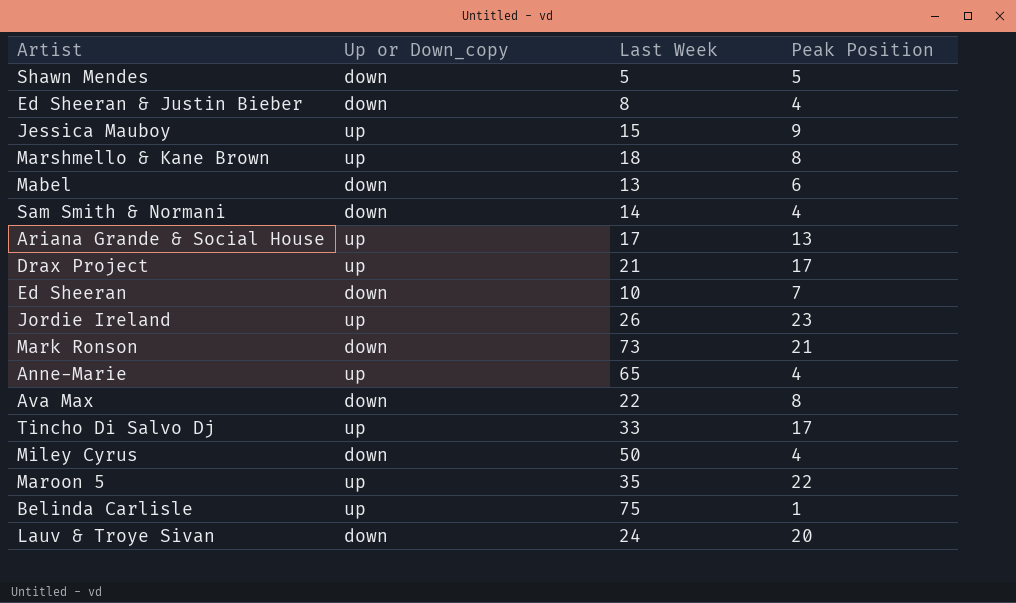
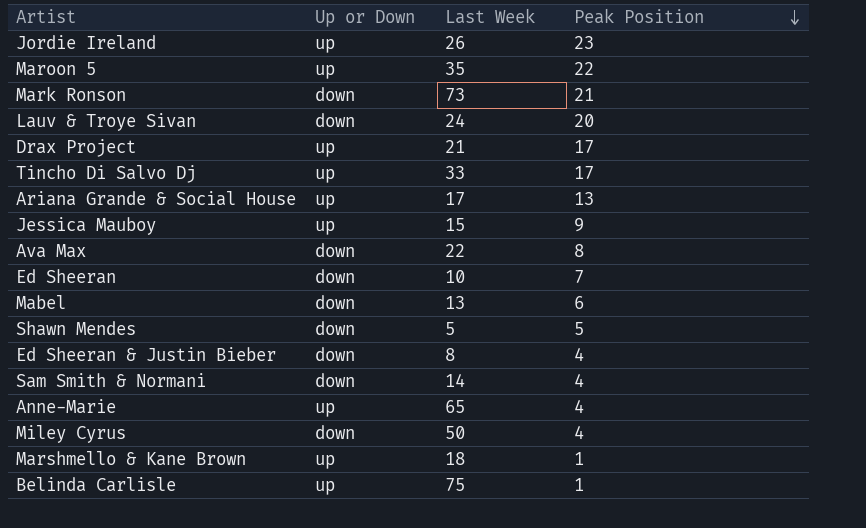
row order: none -> Peak Position descending
column name: Up or Down_copy -> Up or Down
Marshmello & Kane Brown | Peak Position: 8 -> 1

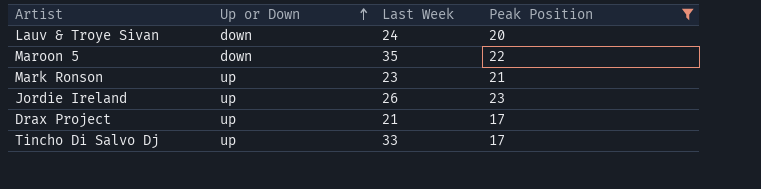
filter: none -> Peak Position >= 17
row order: Peak Position descending -> Up or Down ascending
Maroon 5 | Up or Down: up -> down
Mark Ronson | Up or Down: down -> up
Mark Ronson | Last Week: 73 -> 23

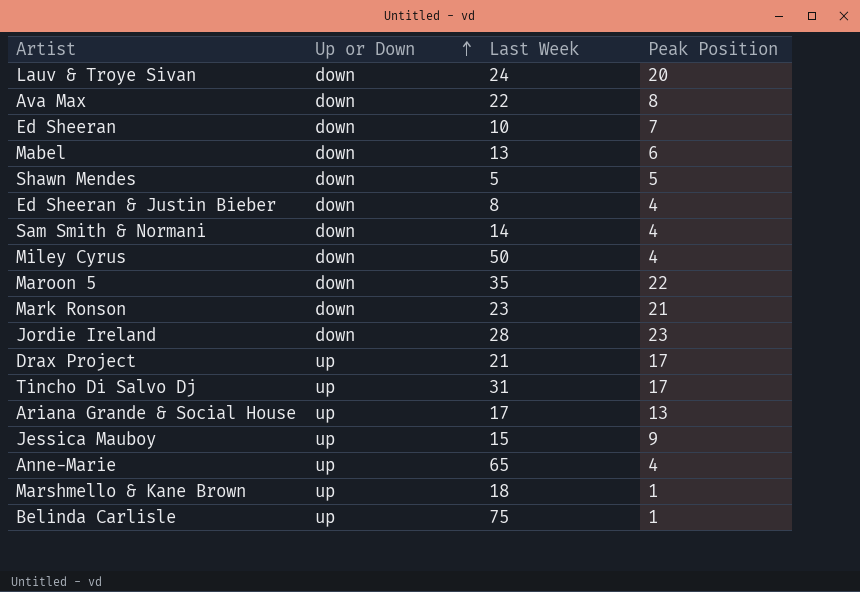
filter: Peak Position >= 17 -> none
Mark Ronson | Up or Down: up -> down
Jordie Ireland | Up or Down: up -> down
Jordie Ireland | Last Week: 26 -> 28
Tincho Di Salvo Dj | Last Week: 33 -> 31

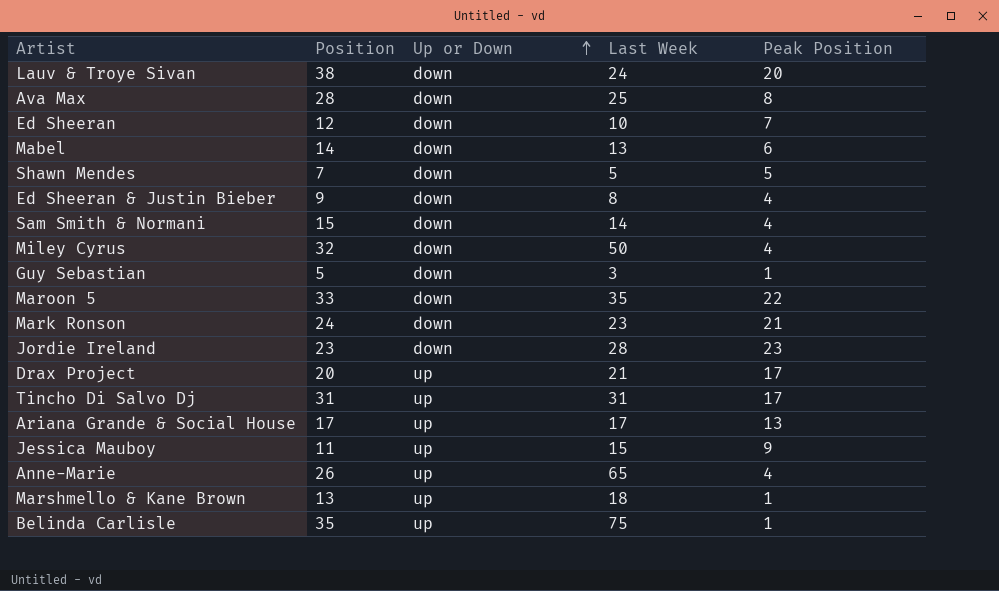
column Position | position: none -> 2
Ava Max | Last Week: 22 -> 25
row Guy Sebastian: none -> 5 | down | 3 | 1

